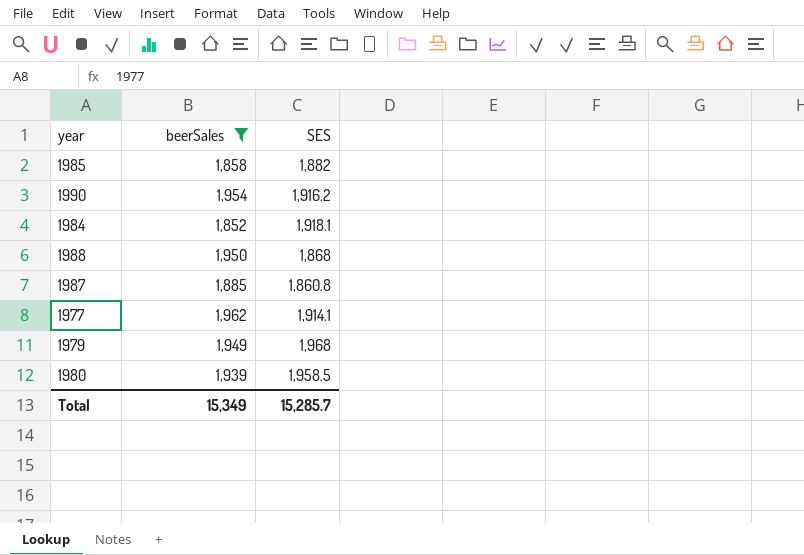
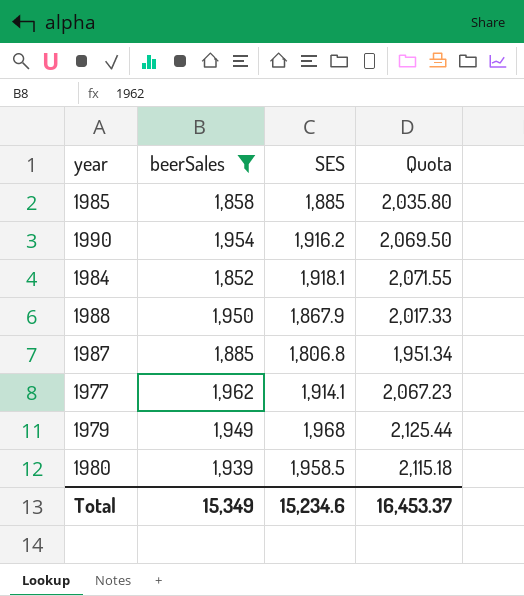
column Quota | formula: none -> [SES] * 1.08
1985 | SES: 1,882 -> 1,885
1988 | SES: 1,868 -> 1,867.9
1987 | SES: 1,860.8 -> 1,806.8
Total | SES: 15,285.7 -> 15,234.6

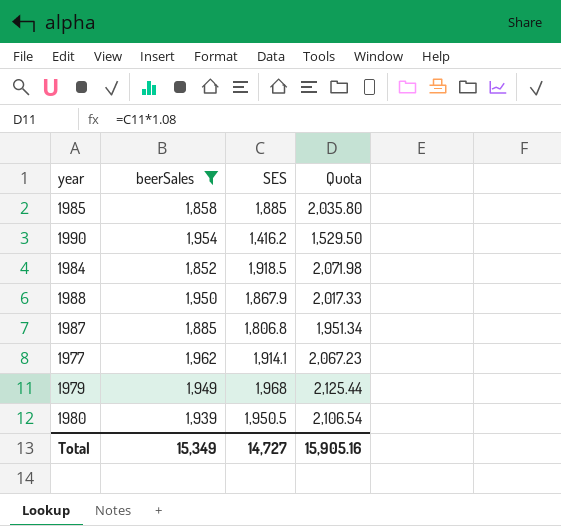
1990 | SES: 1,916.2 -> 1,416.2
1990 | Quota: 2,069.50 -> 1,529.50
1984 | SES: 1,918.1 -> 1,918.5
1984 | Quota: 2,071.55 -> 2,071.98
1980 | SES: 1,958.5 -> 1,950.5
1980 | Quota: 2,115.18 -> 2,106.54
Total | SES: 15,234.6 -> 14,727
Total | Quota: 16,453.37 -> 15,905.16

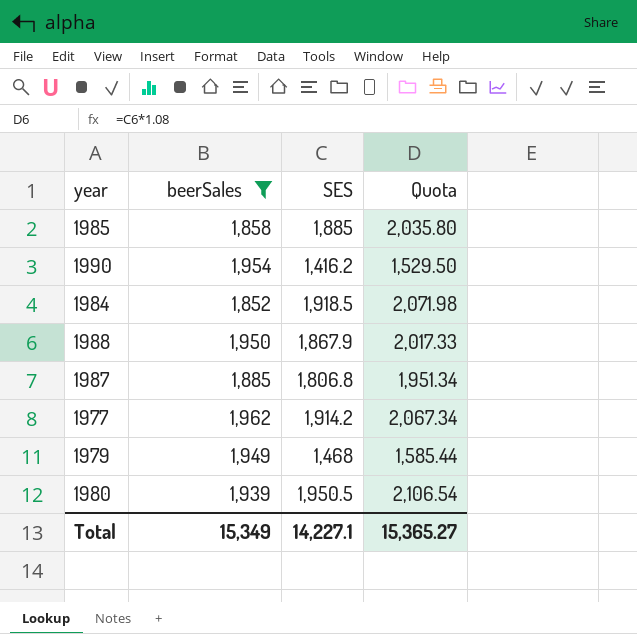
1977 | SES: 1,914.1 -> 1,914.2
1977 | Quota: 2,067.23 -> 2,067.34
1979 | SES: 1,968 -> 1,468
1979 | Quota: 2,125.44 -> 1,585.44
Total | SES: 14,727 -> 14,227.1
Total | Quota: 15,905.16 -> 15,365.27

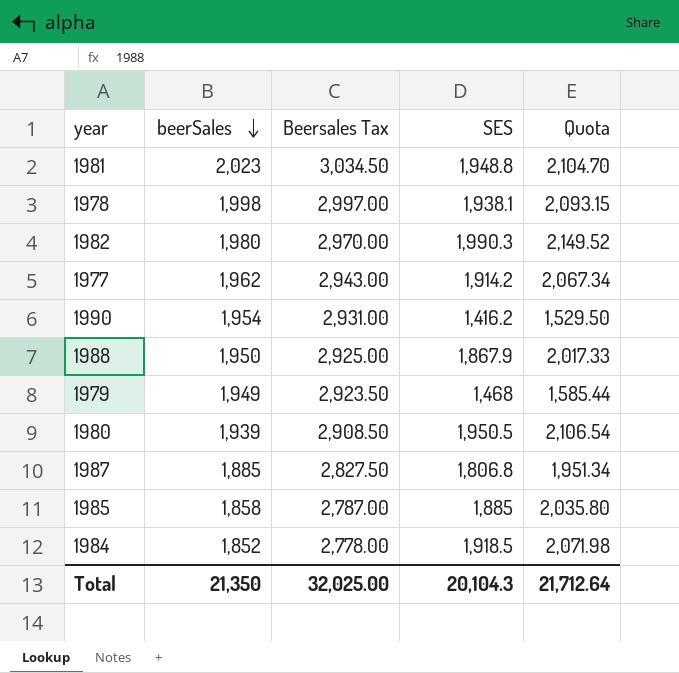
filter: beerSales <= 1,962 -> none
row order: none -> beerSales descending
column Beersales Tax | formula: none -> [beerSales] * 1.5
Total | beerSales: 15,349 -> 21,350
Total | SES: 14,227.1 -> 20,104.3
Total | Quota: 15,365.27 -> 21,712.64

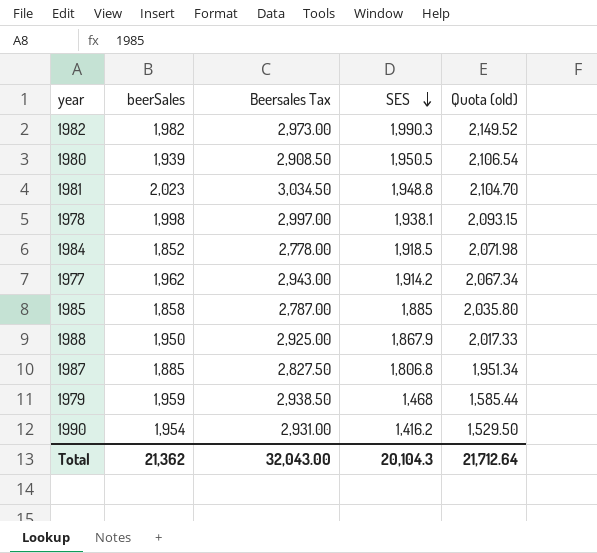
row order: beerSales descending -> SES descending
column name: Quota -> Quota (old)
1982 | beerSales: 1,980 -> 1,982
1982 | Beersales Tax: 2,970.00 -> 2,973.00
1979 | beerSales: 1,949 -> 1,959
1979 | Beersales Tax: 2,923.50 -> 2,938.50
Total | beerSales: 21,350 -> 21,362
Total | Beersales Tax: 32,025.00 -> 32,043.00

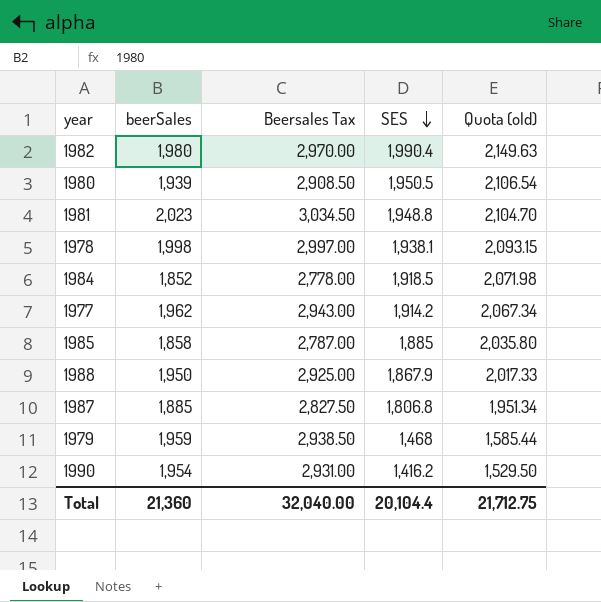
1982 | beerSales: 1,982 -> 1,980
1982 | Beersales Tax: 2,973.00 -> 2,970.00
1982 | SES: 1,990.3 -> 1,990.4
1982 | Quota (old): 2,149.52 -> 2,149.63
Total | beerSales: 21,362 -> 21,360
Total | Beersales Tax: 32,043.00 -> 32,040.00
Total | SES: 20,104.3 -> 20,104.4
Total | Quota (old): 21,712.64 -> 21,712.75

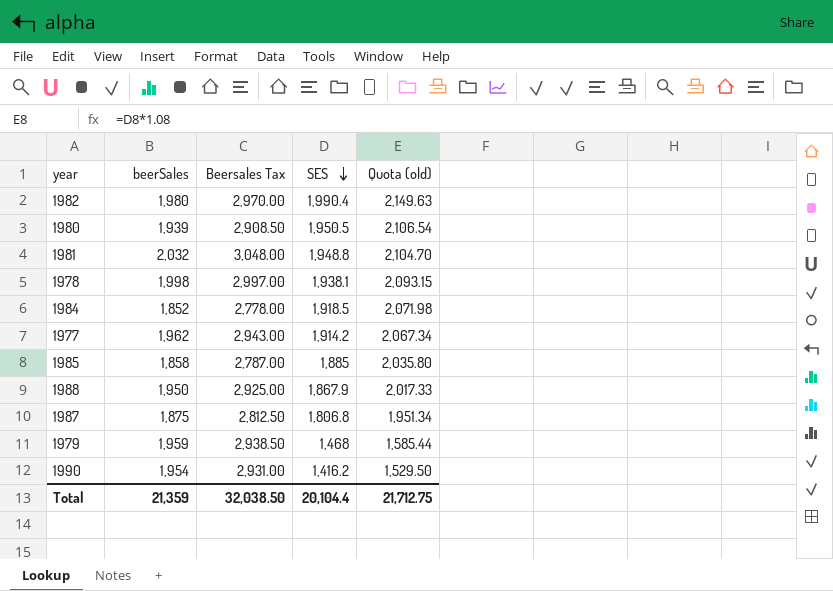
1981 | beerSales: 2,023 -> 2,032
1981 | Beersales Tax: 3,034.50 -> 3,048.00
1987 | beerSales: 1,885 -> 1,875
1987 | Beersales Tax: 2,827.50 -> 2,812.50
Total | beerSales: 21,360 -> 21,359
Total | Beersales Tax: 32,040.00 -> 32,038.50

